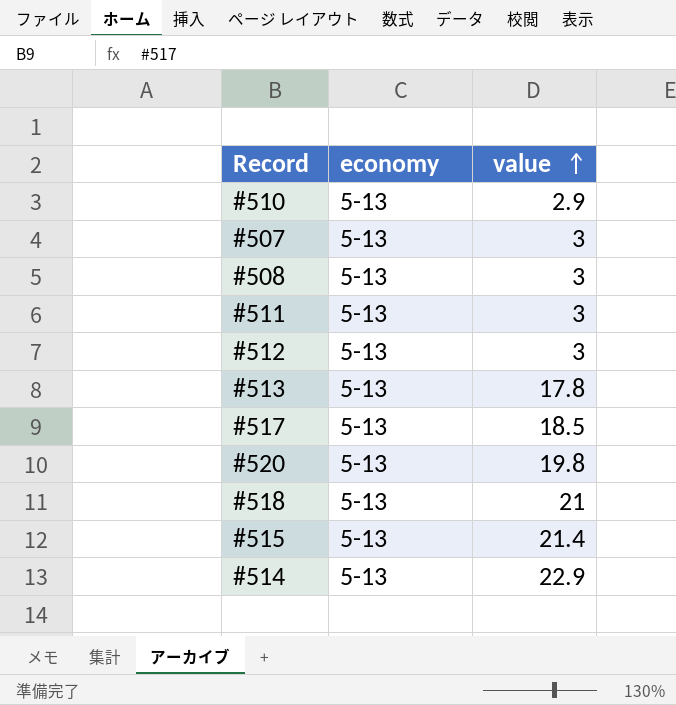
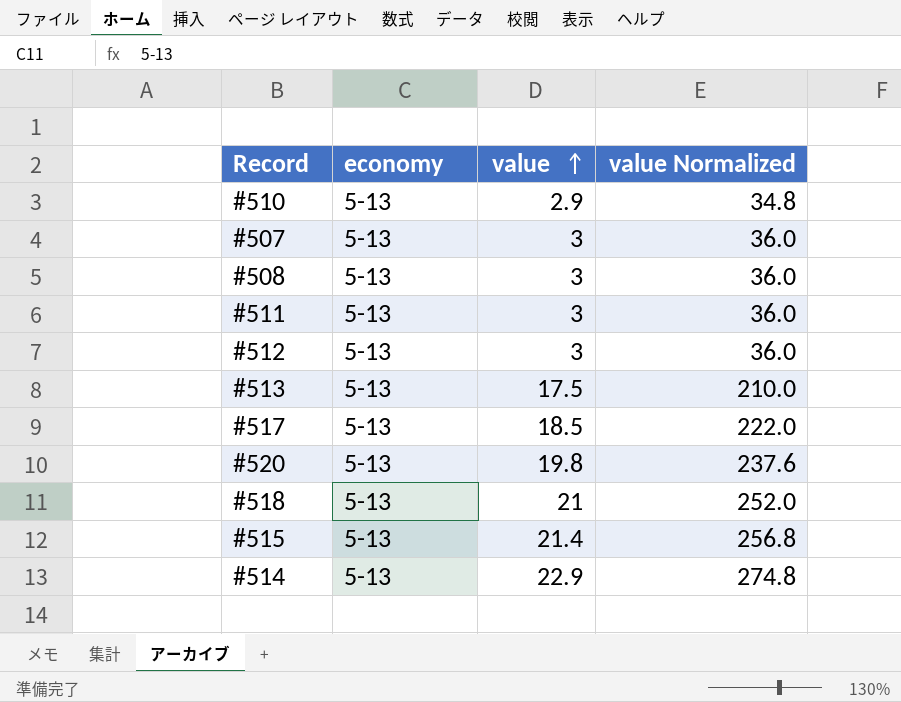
column value Normalized | formula: none -> [value] * 12
#513 | value: 17.8 -> 17.5

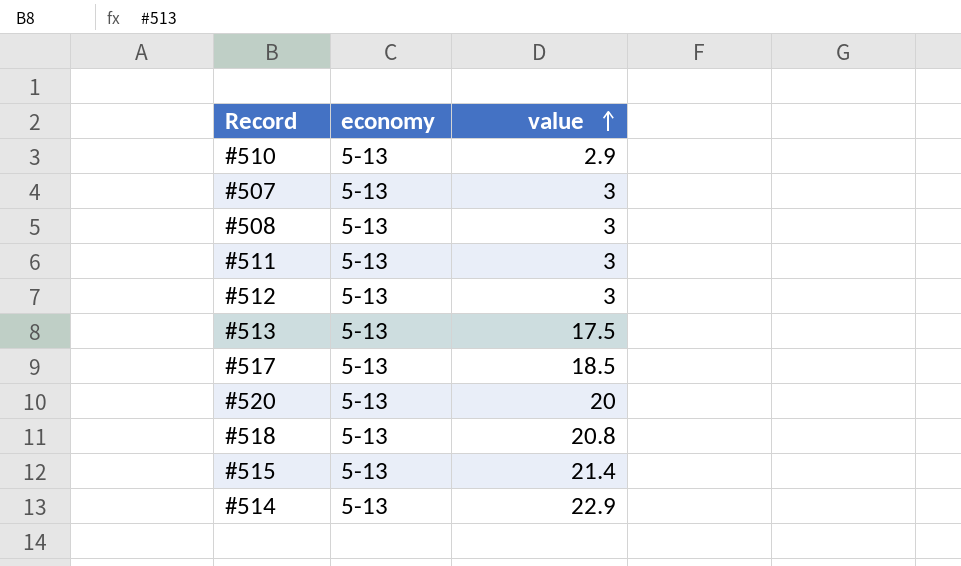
column value Normalized | formula: [value] * 12 -> none
#520 | value: 19.8 -> 20
#518 | value: 21 -> 20.8

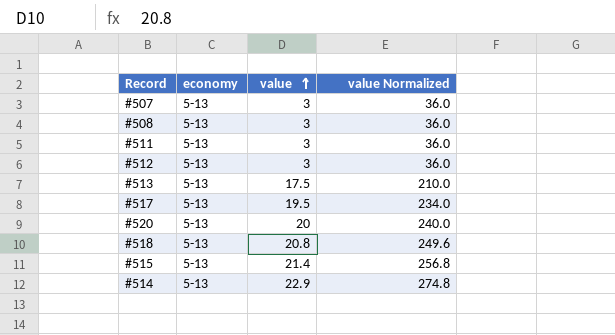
column value Normalized | formula: none -> [value] * 12
row #510: 5-13 | 2.9 -> none
#517 | value: 18.5 -> 19.5

